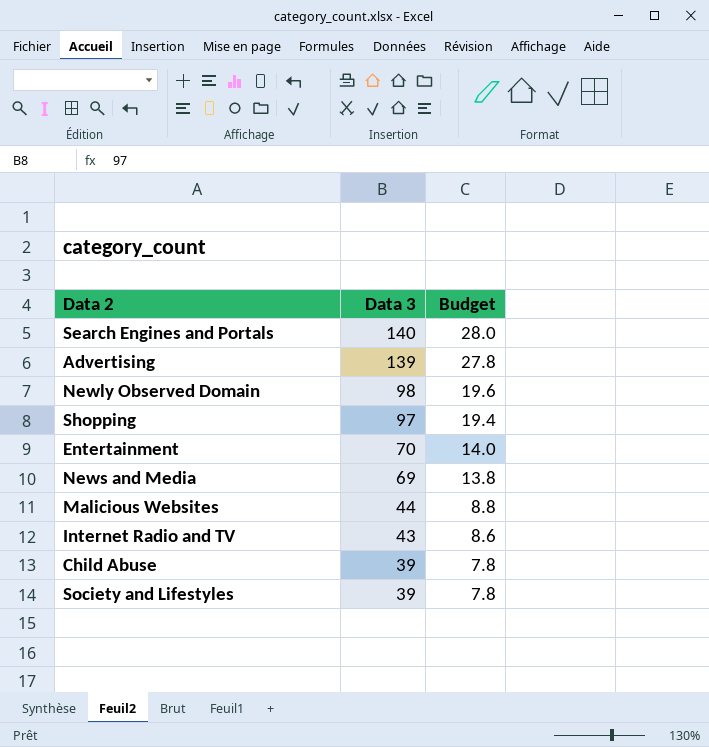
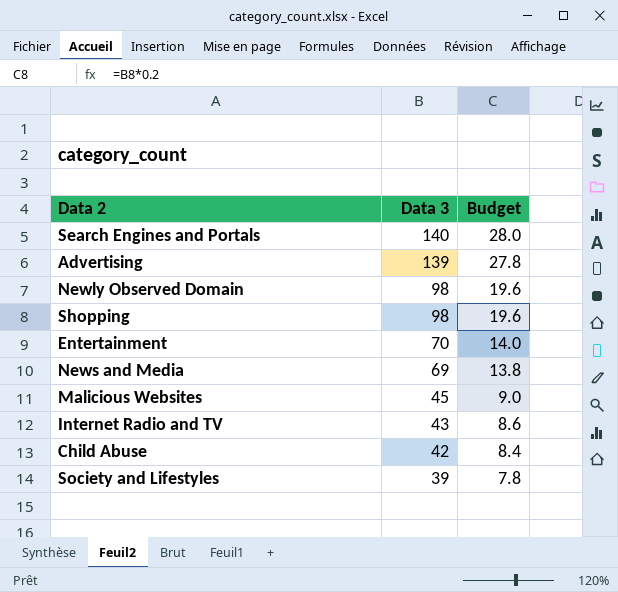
Shopping | Data 3: 97 -> 98
Shopping | Budget: 19.4 -> 19.6
Malicious Websites | Data 3: 44 -> 45
Malicious Websites | Budget: 8.8 -> 9.0
Child Abuse | Data 3: 39 -> 42
Child Abuse | Budget: 7.8 -> 8.4

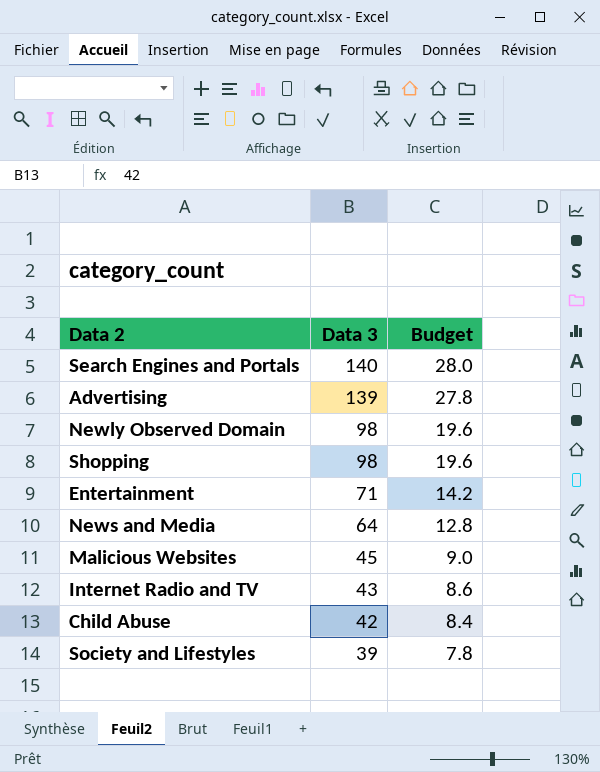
Entertainment | Data 3: 70 -> 71
Entertainment | Budget: 14.0 -> 14.2
News and Media | Data 3: 69 -> 64
News and Media | Budget: 13.8 -> 12.8

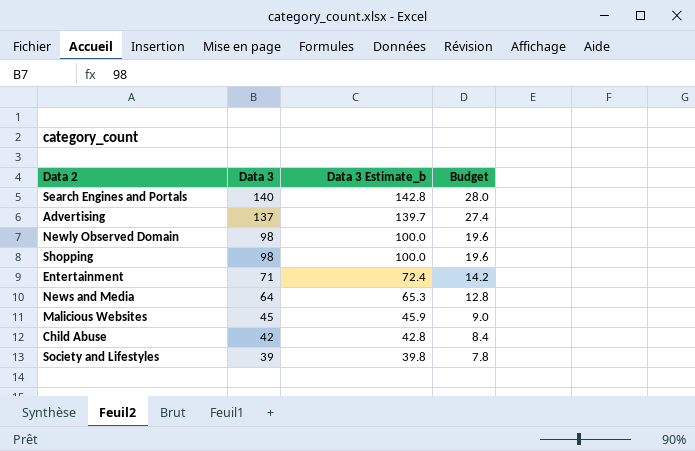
column Data 3 Estimate_b | formula: none -> [Data 3] * 1.02
row Internet Radio and TV: 43 | 8.6 -> none
Advertising | Data 3: 139 -> 137
Advertising | Budget: 27.8 -> 27.4

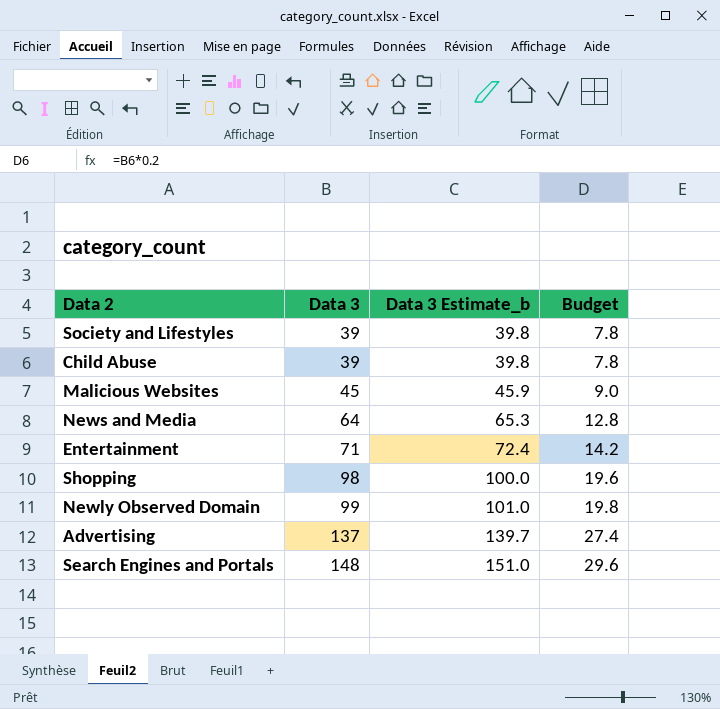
row order: Data 3 descending -> Data 3 ascending
Child Abuse | Data 3: 42 -> 39
Child Abuse | Data 3 Estimate_b: 42.8 -> 39.8
Child Abuse | Budget: 8.4 -> 7.8
Newly Observed Domain | Data 3: 98 -> 99
Newly Observed Domain | Data 3 Estimate_b: 100.0 -> 101.0
Newly Observed Domain | Budget: 19.6 -> 19.8
Search Engines and Portals | Data 3: 140 -> 148
Search Engines and Portals | Data 3 Estimate_b: 142.8 -> 151.0
Search Engines and Portals | Budget: 28.0 -> 29.6

